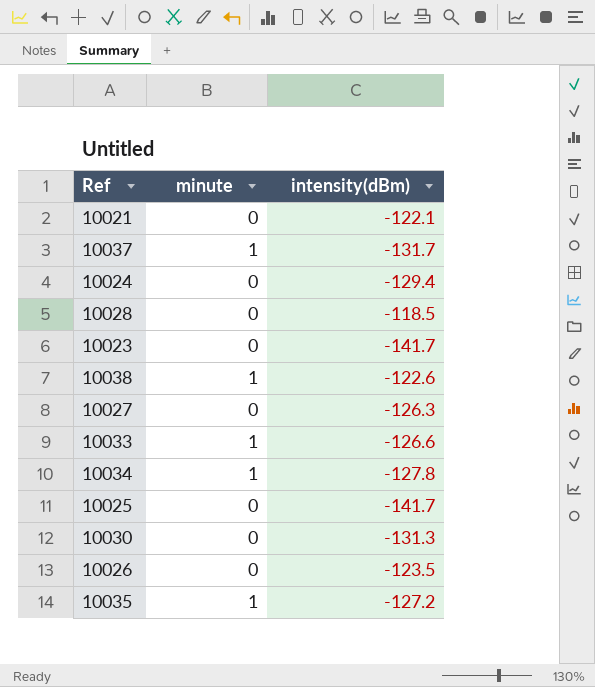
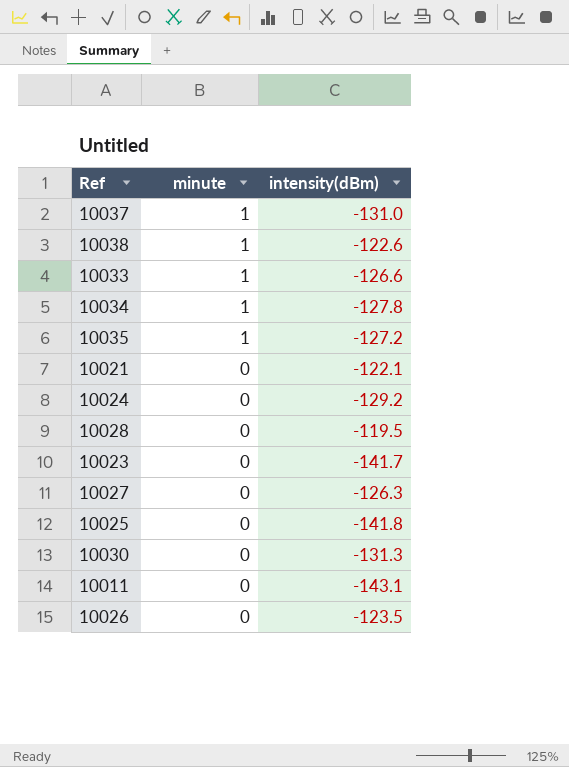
row order: none -> minute descending
10037 | intensity(dBm): -131.7 -> -131.0
10024 | intensity(dBm): -129.4 -> -129.2
10028 | intensity(dBm): -118.5 -> -119.5
10025 | intensity(dBm): -141.7 -> -141.8
row 10011: none -> 0 | -143.1

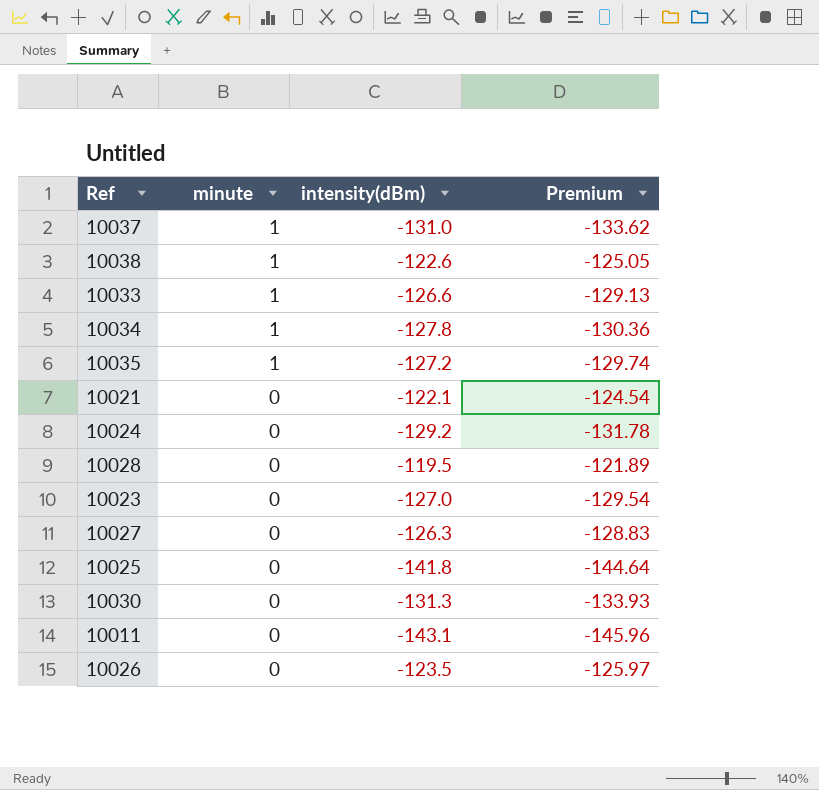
column Premium | formula: none -> [intensity(dBm)] * 1.02
10023 | intensity(dBm): -141.7 -> -127.0

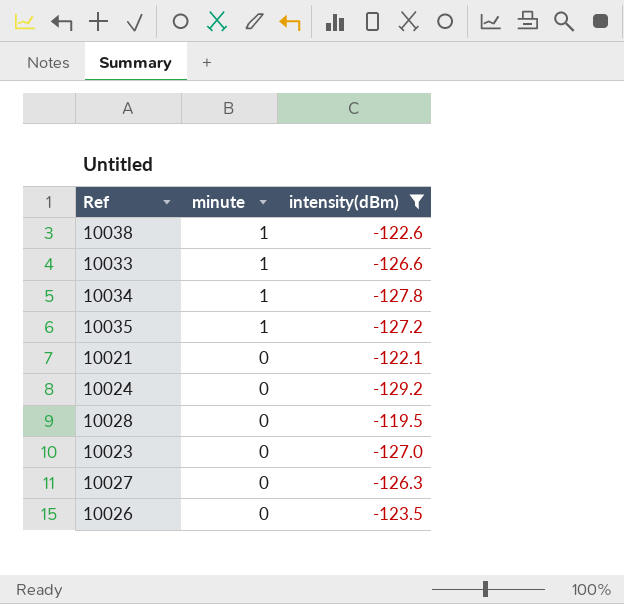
filter: none -> intensity(dBm) >= -129.2
column Premium | formula: [intensity(dBm)] * 1.02 -> none

